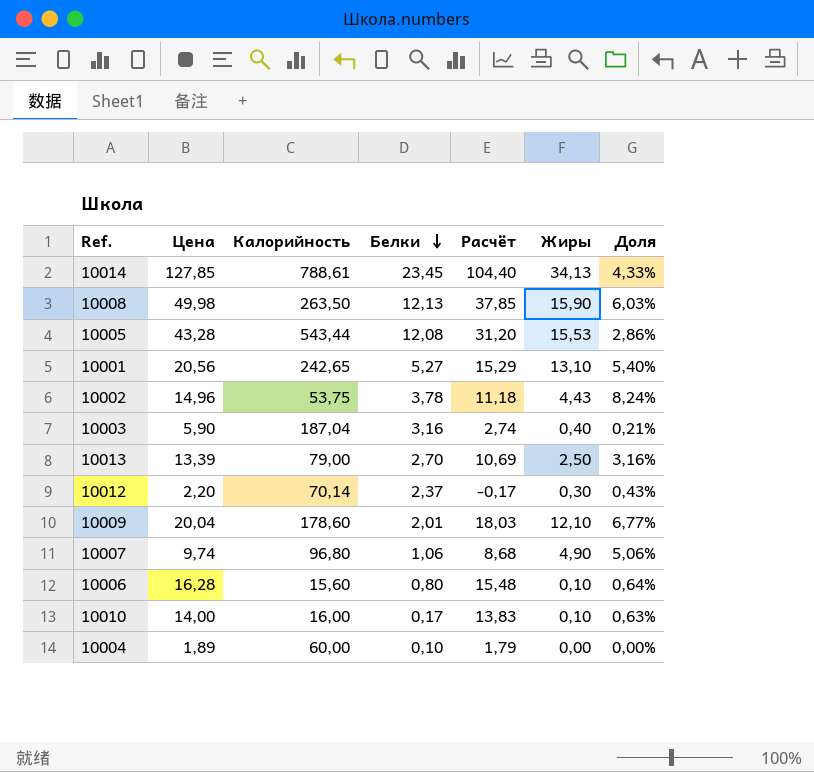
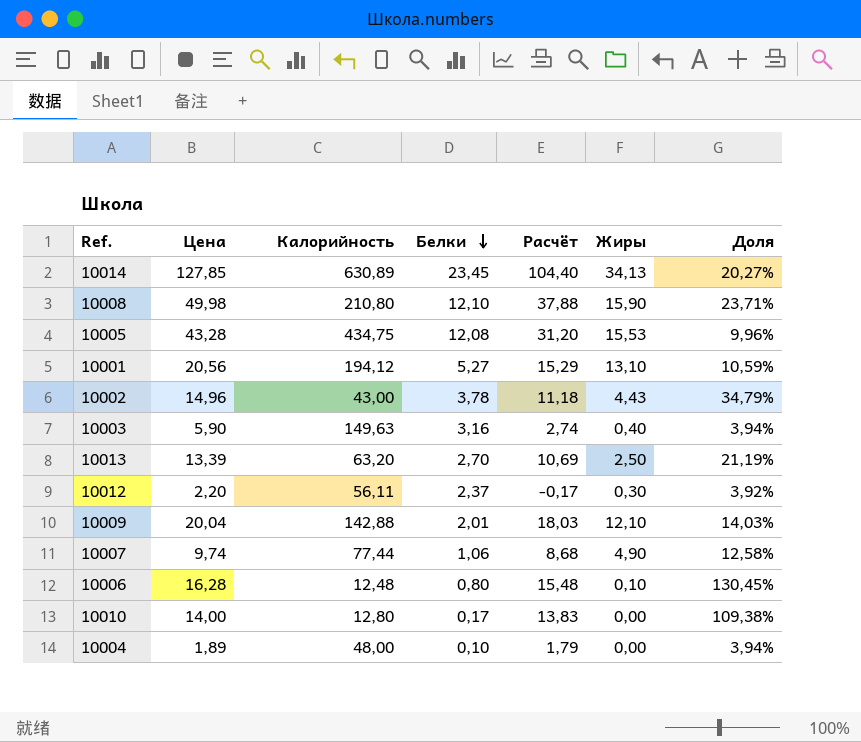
column Доля | formula: [Жиры] / [Калорийность] -> [Цена] / [Калорийность]
10014 | Калорийность: 788,61 -> 630,89
10008 | Калорийность: 263,50 -> 210,80
10008 | Белки: 12,13 -> 12,10
10008 | Расчёт: 37,85 -> 37,88
10005 | Калорийность: 543,44 -> 434,75
10001 | Калорийность: 242,65 -> 194,12
10002 | Калорийность: 53,75 -> 43,00
10003 | Калорийность: 187,04 -> 149,63
10013 | Калорийность: 79,00 -> 63,20
10012 | Калорийность: 70,14 -> 56,11
10009 | Калорийность: 178,60 -> 142,88
10007 | Калорийность: 96,80 -> 77,44
10006 | Калорийность: 15,60 -> 12,48
10010 | Калорийность: 16,00 -> 12,80
10010 | Жиры: 0,10 -> 0,00
10004 | Калорийность: 60,00 -> 48,00

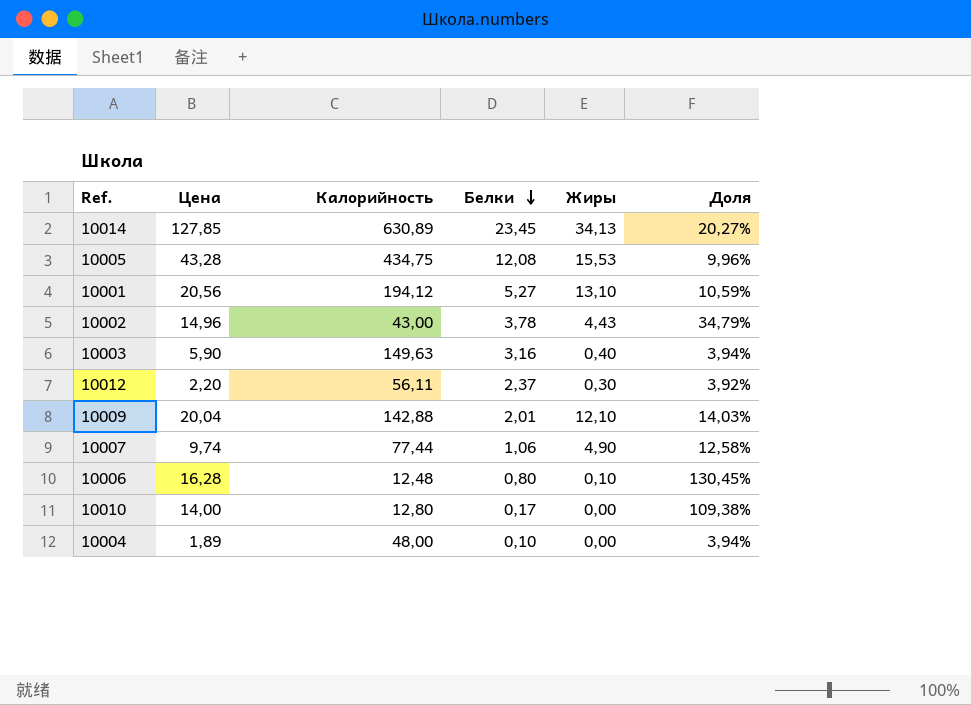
column Расчёт | formula: [Цена] - [Белки] -> none
row 10008: 49,98 | 210,80 | 12,10 | 37,88 | 15,90 | 23,71% -> none
row 10013: 13,39 | 63,20 | 2,70 | 10,69 | 2,50 | 21,19% -> none

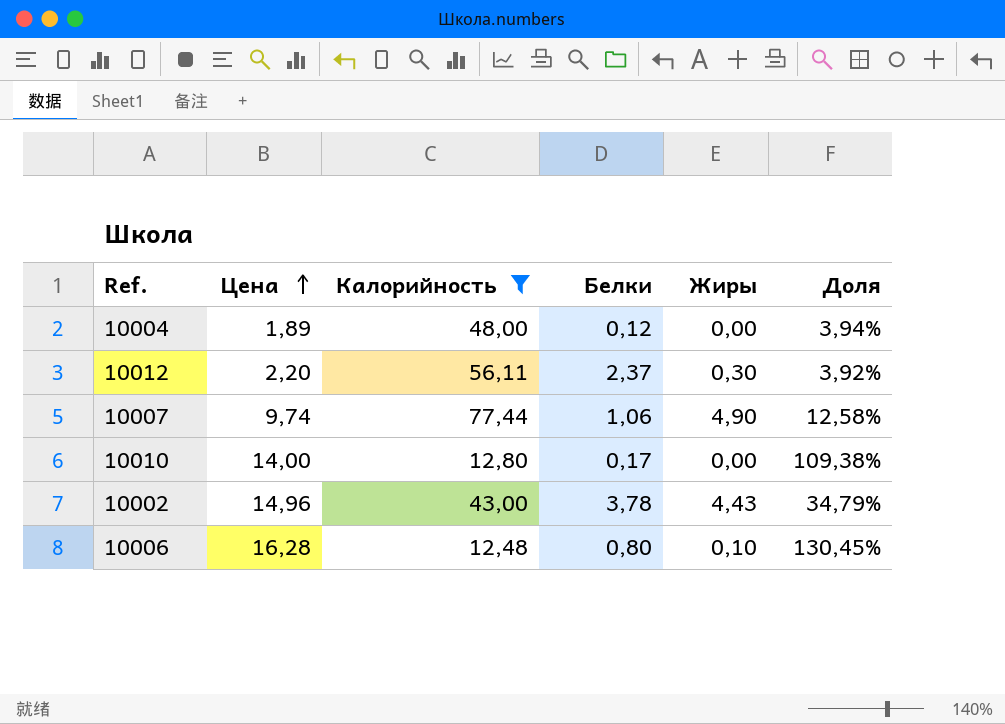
filter: none -> Калорийность <= 77,44
row order: Белки descending -> Цена ascending
10004 | Белки: 0,10 -> 0,12

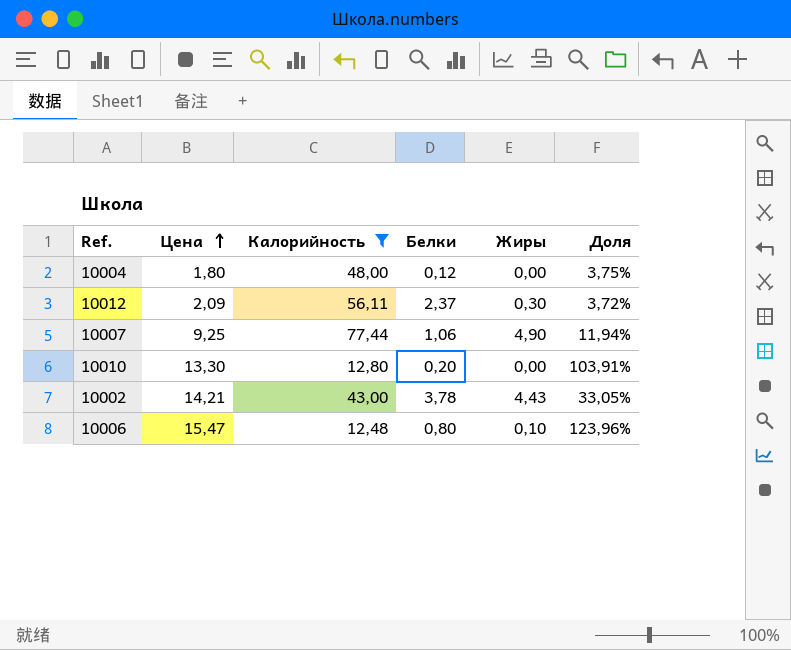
10004 | Цена: 1,89 -> 1,80
10004 | Доля: 3,94% -> 3,75%
10012 | Цена: 2,20 -> 2,09
10012 | Доля: 3,92% -> 3,72%
10007 | Цена: 9,74 -> 9,25
10007 | Доля: 12,58% -> 11,94%
10010 | Цена: 14,00 -> 13,30
10010 | Белки: 0,17 -> 0,20
10010 | Доля: 109,38% -> 103,91%
10002 | Цена: 14,96 -> 14,21
10002 | Доля: 34,79% -> 33,05%
10006 | Цена: 16,28 -> 15,47
10006 | Доля: 130,45% -> 123,96%

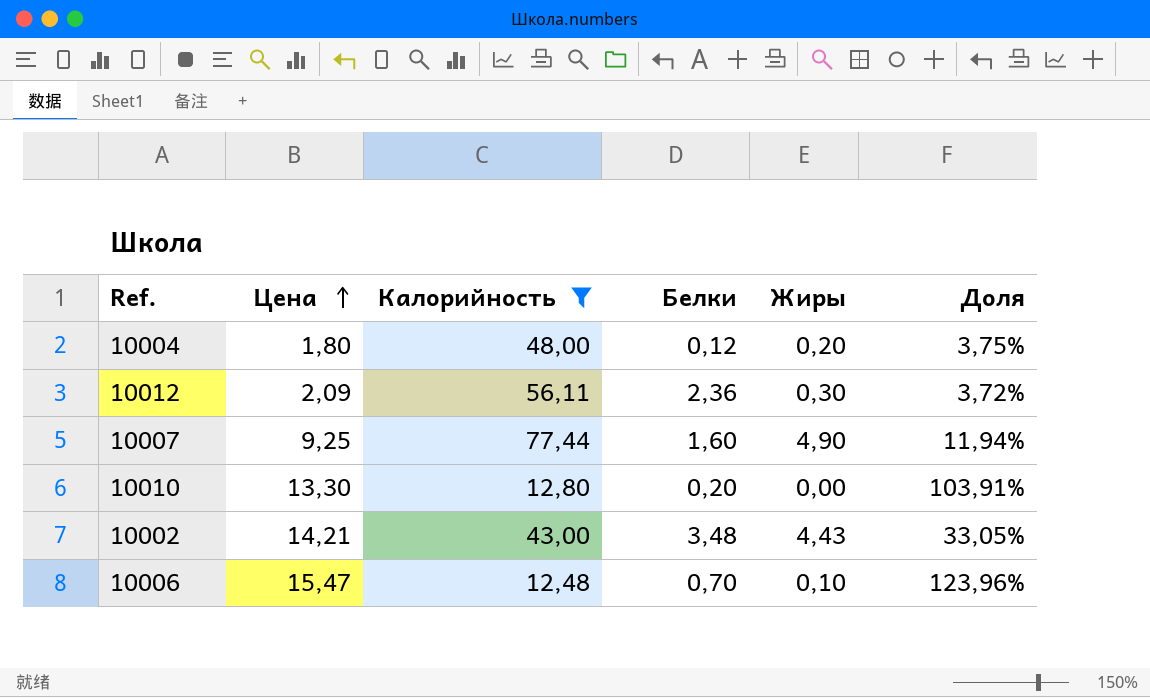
10004 | Жиры: 0,00 -> 0,20
10012 | Белки: 2,37 -> 2,36
10007 | Белки: 1,06 -> 1,60
10002 | Белки: 3,78 -> 3,48
10006 | Белки: 0,80 -> 0,70

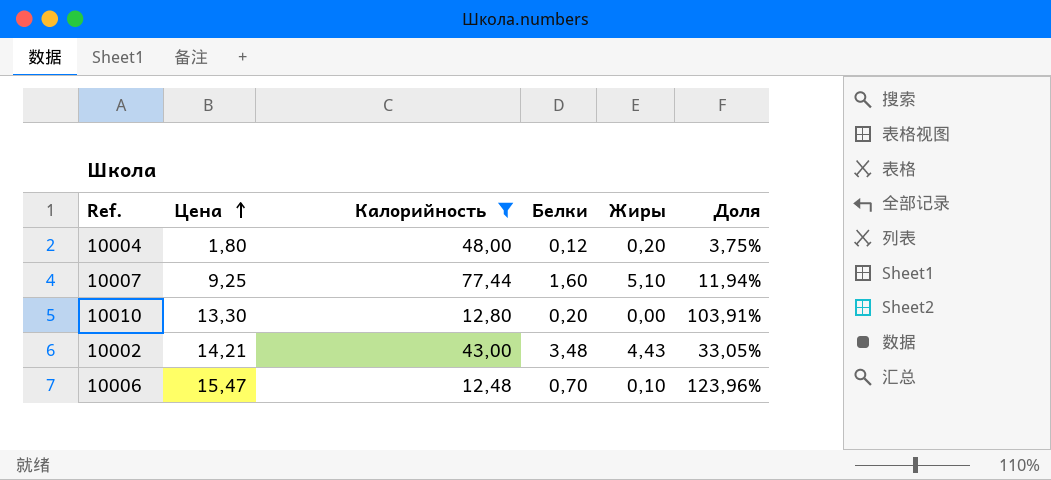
row 10012: 2,09 | 56,11 | 2,36 | 0,30 | 3,72% -> none
10007 | Жиры: 4,90 -> 5,10

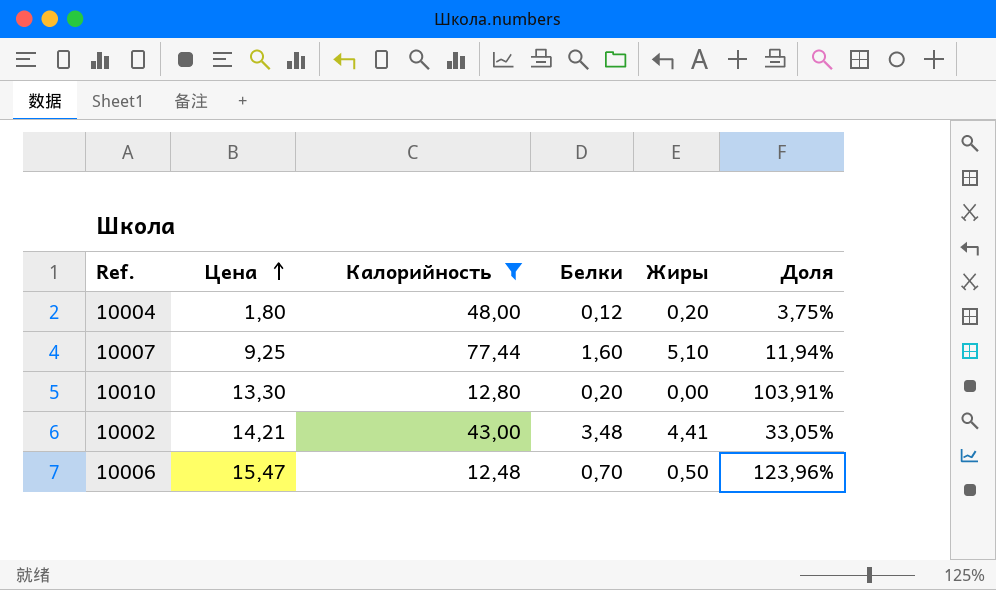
10002 | Жиры: 4,43 -> 4,41
10006 | Жиры: 0,10 -> 0,50

